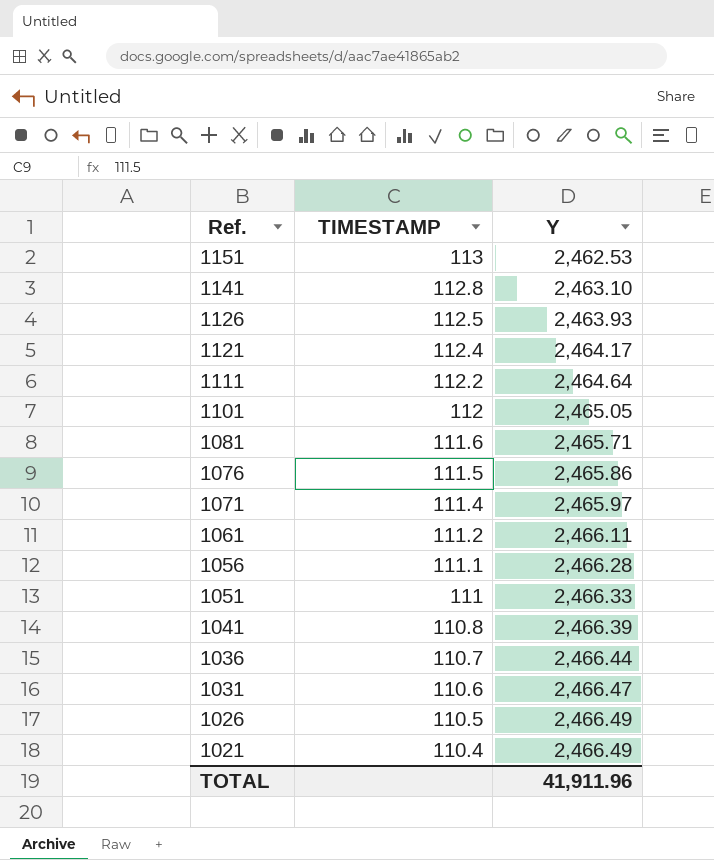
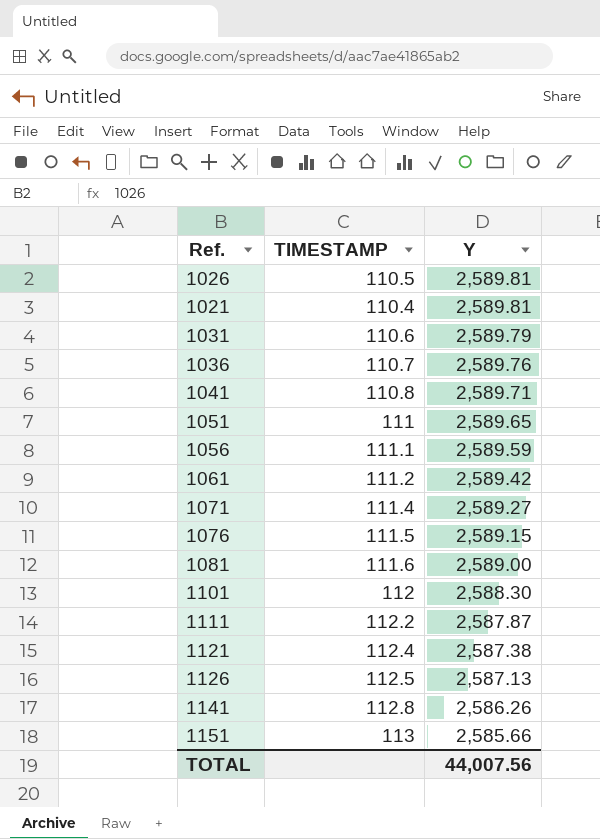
row order: Ref. descending -> Y descending
1026 | Y: 2,466.49 -> 2,589.81
1021 | Y: 2,466.49 -> 2,589.81
1031 | Y: 2,466.47 -> 2,589.79
1036 | Y: 2,466.44 -> 2,589.76
1041 | Y: 2,466.39 -> 2,589.71
1051 | Y: 2,466.33 -> 2,589.65
1056 | Y: 2,466.28 -> 2,589.59
1061 | Y: 2,466.11 -> 2,589.42
1071 | Y: 2,465.97 -> 2,589.27
1076 | Y: 2,465.86 -> 2,589.15
1081 | Y: 2,465.71 -> 2,589.00
1101 | Y: 2,465.05 -> 2,588.30
1111 | Y: 2,464.64 -> 2,587.87
1121 | Y: 2,464.17 -> 2,587.38
1126 | Y: 2,463.93 -> 2,587.13
1141 | Y: 2,463.10 -> 2,586.26
1151 | Y: 2,462.53 -> 2,585.66
TOTAL | Y: 41,911.96 -> 44,007.56

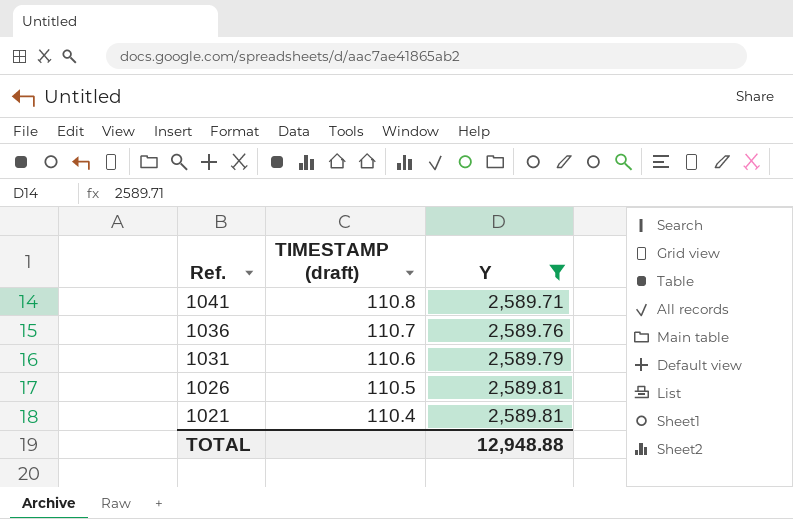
filter: none -> Y >= 2,589.71
row order: Y descending -> Ref. descending
column name: TIMESTAMP -> TIMESTAMP (draft)
TOTAL | Y: 44,007.56 -> 12,948.88

